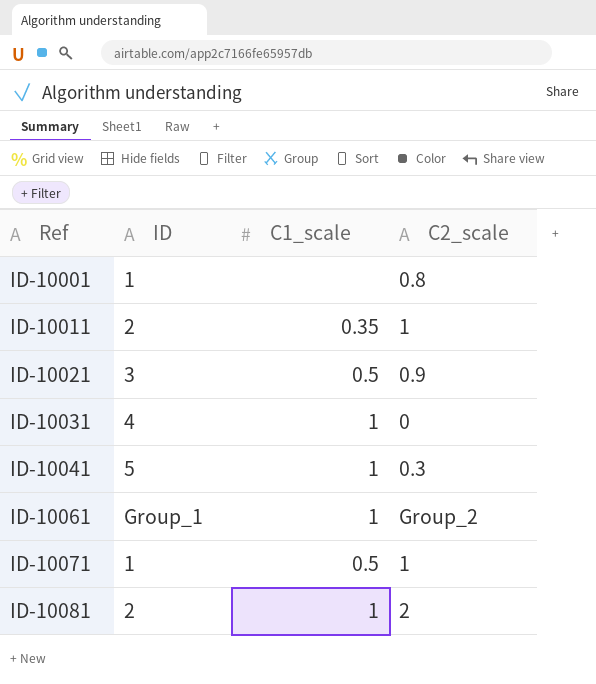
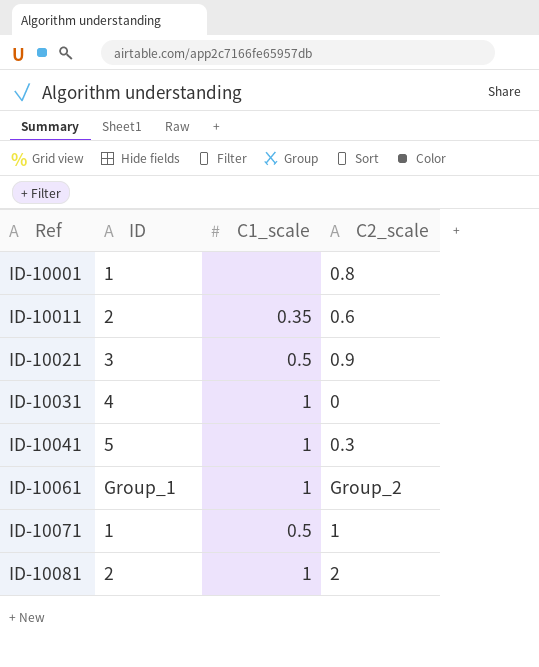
ID-10011 | C2_scale: 1 -> 0.6

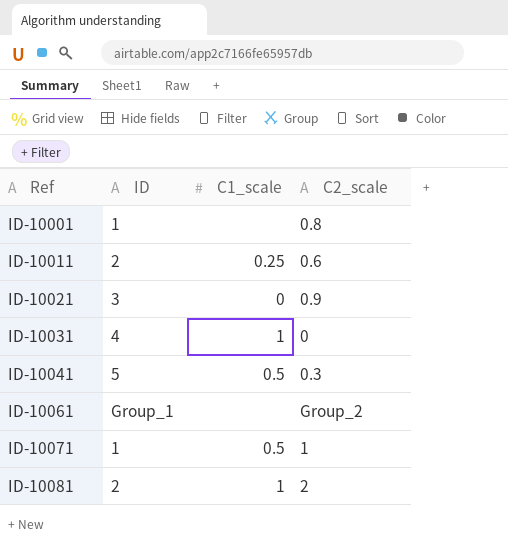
ID-10011 | C1_scale: 0.35 -> 0.25
ID-10021 | C1_scale: 0.5 -> 0
ID-10041 | C1_scale: 1 -> 0.5
ID-10061 | C1_scale: 1 -> none

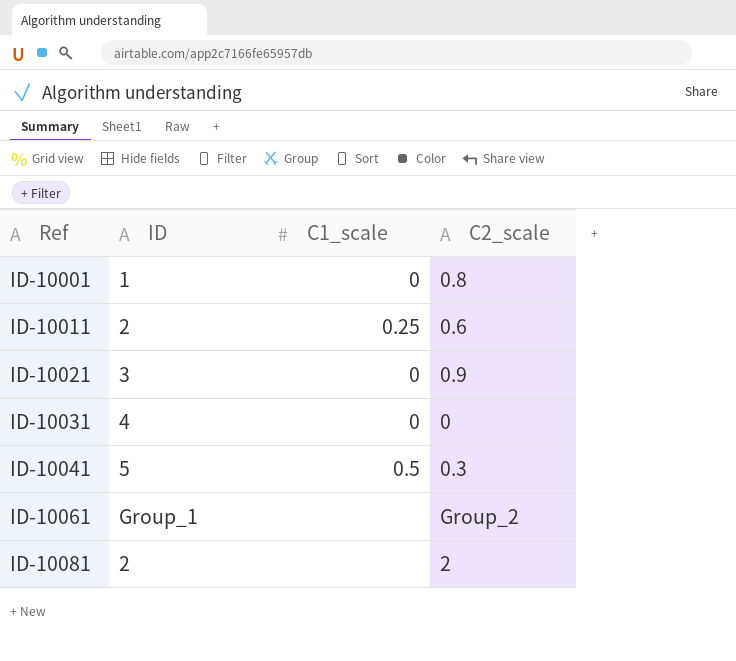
row ID-10071: 1 | 0.5 | 1 -> none
ID-10001 | C1_scale: none -> 0
ID-10031 | C1_scale: 1 -> 0
ID-10081 | C1_scale: 1 -> none

